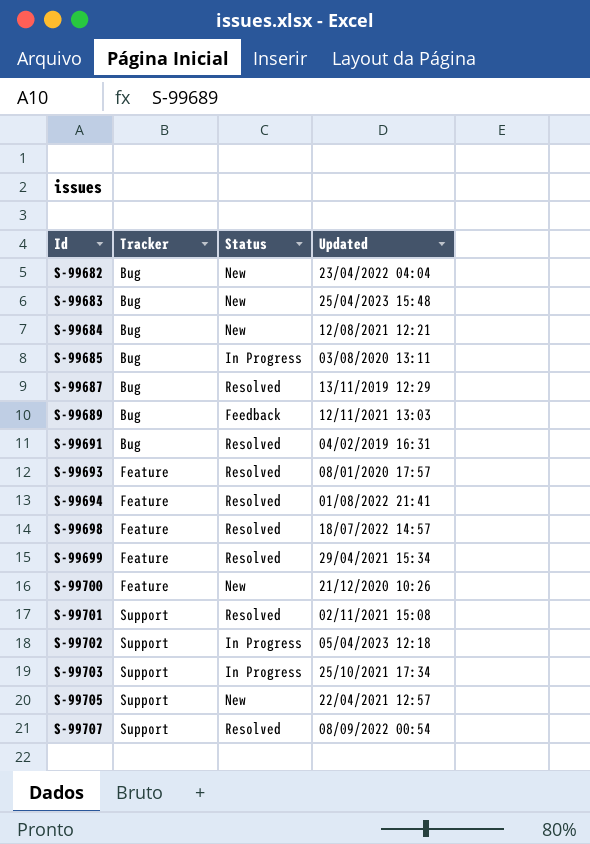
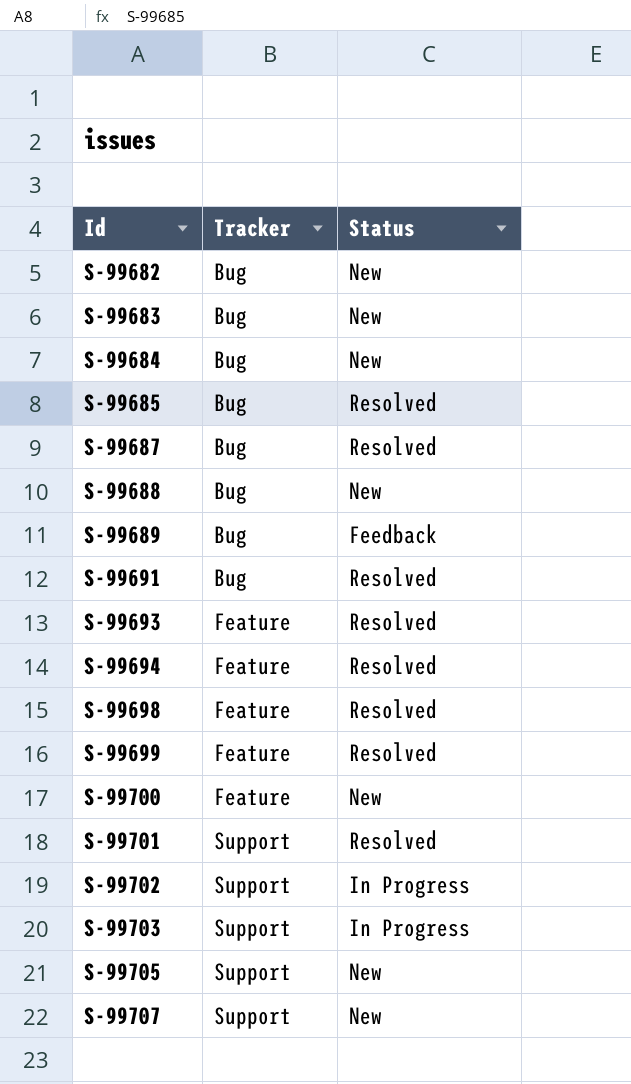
column Updated | position: 4 -> none
S-99685 | Status: In Progress -> Resolved
row S-99688: none -> Bug | New
S-99707 | Status: Resolved -> New

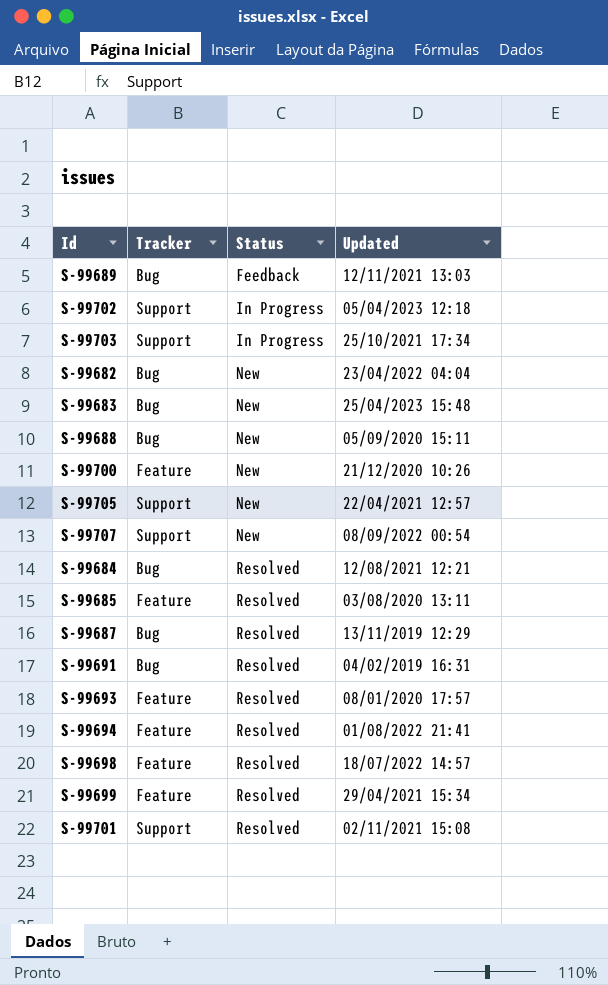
row order: Id ascending -> Status ascending
column Updated | position: none -> 4
S-99684 | Status: New -> Resolved
S-99685 | Tracker: Bug -> Feature

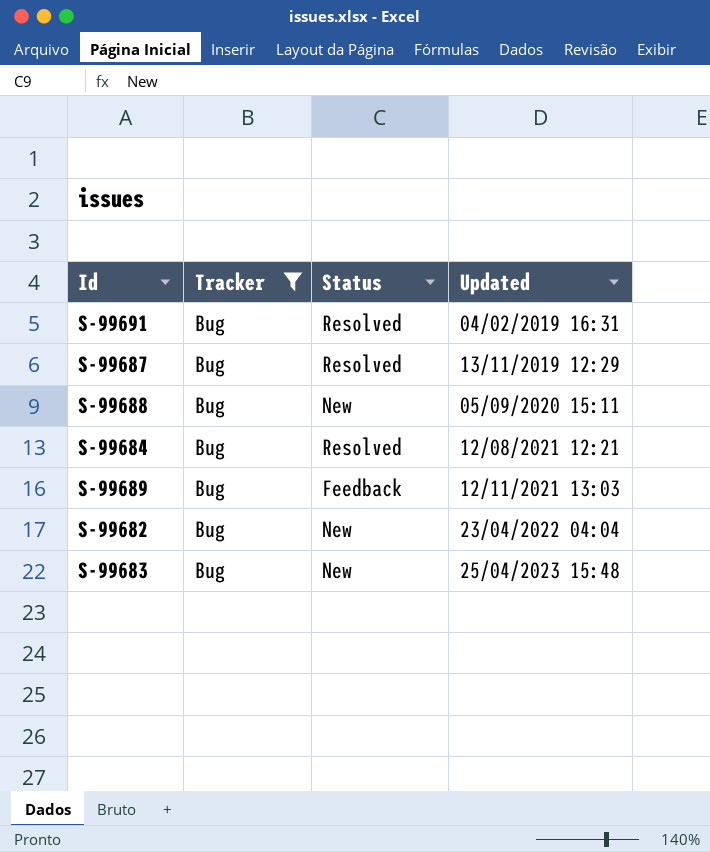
filter: none -> Tracker = Bug
row order: Status ascending -> Updated ascending

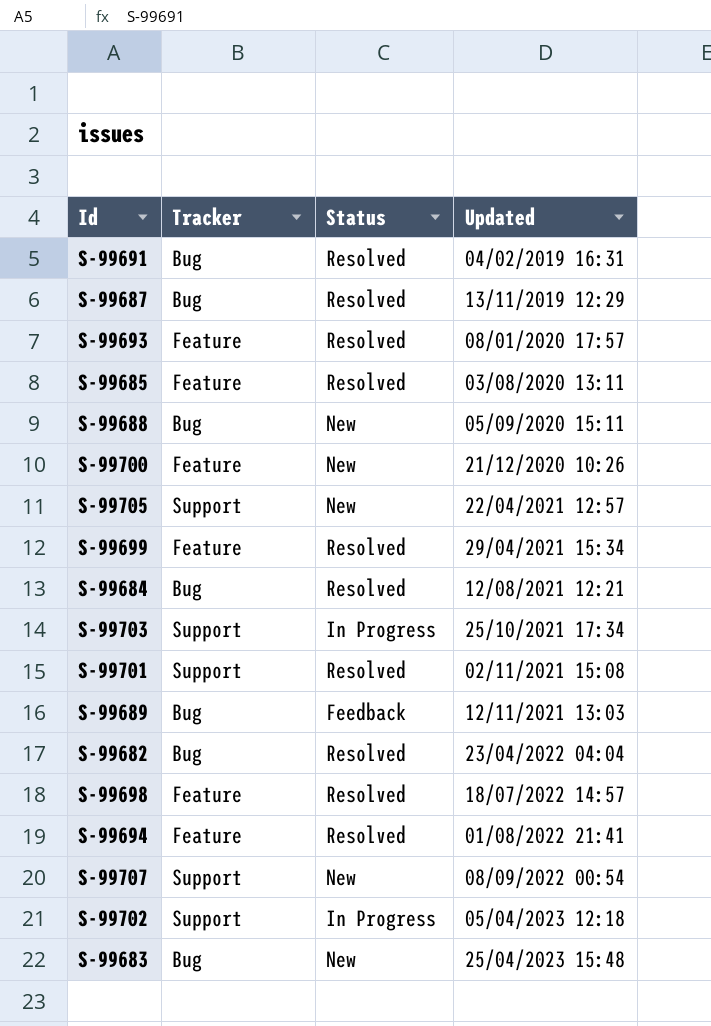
filter: Tracker = Bug -> none
S-99682 | Status: New -> Resolved

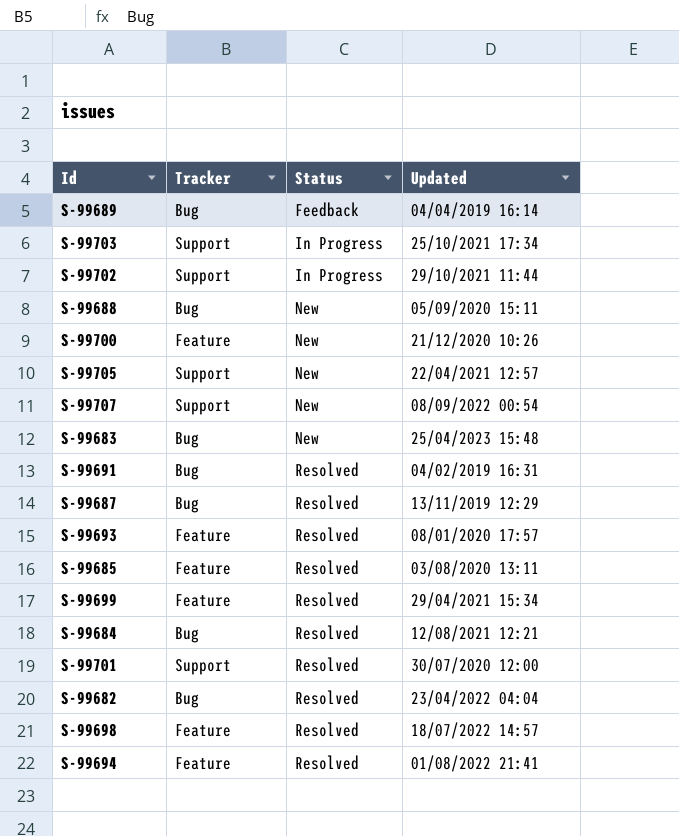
row order: Updated ascending -> Status ascending
S-99689 | Updated: 12/11/2021 13:03 -> 04/04/2019 16:14
S-99702 | Updated: 05/04/2023 12:18 -> 29/10/2021 11:44
S-99701 | Updated: 02/11/2021 15:08 -> 30/07/2020 12:00

